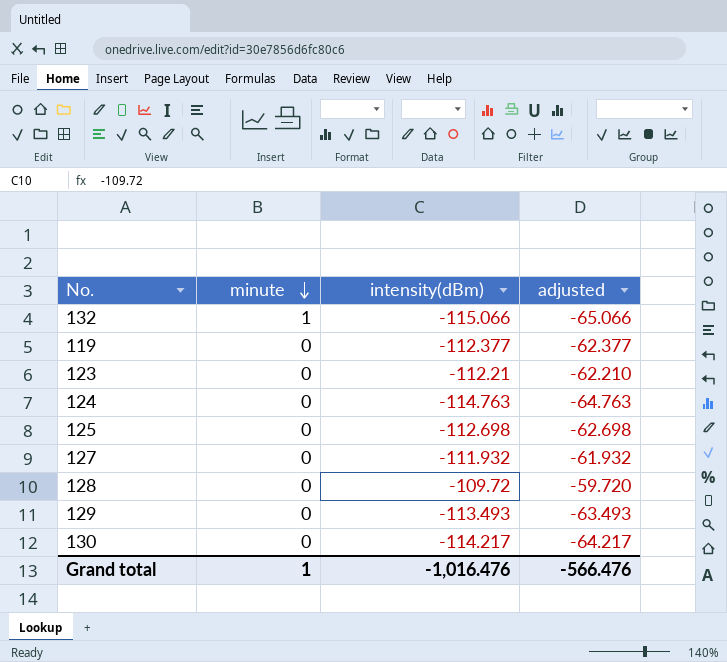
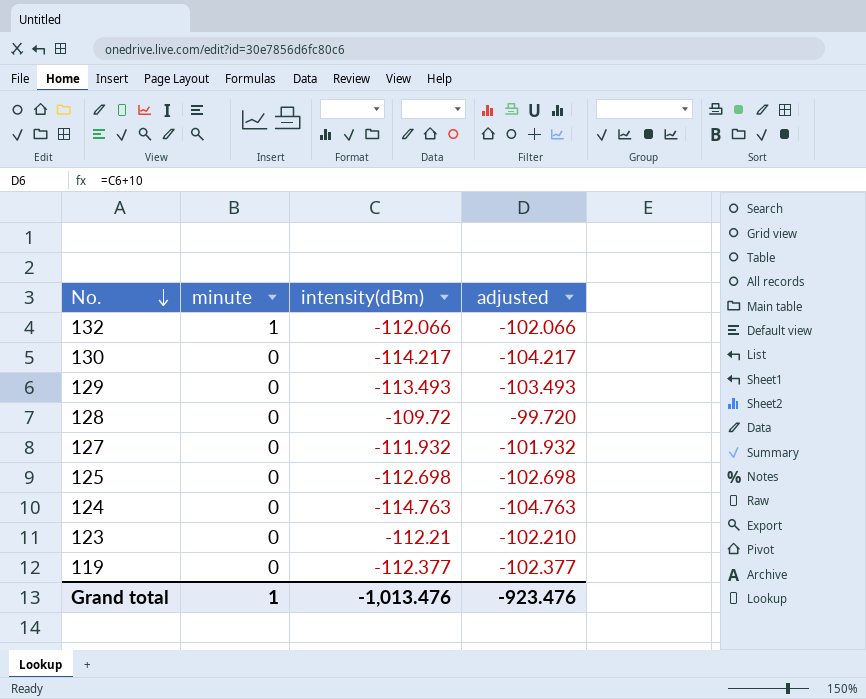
row order: minute descending -> No. descending
column adjusted | formula: [intensity(dBm)] + 50 -> [intensity(dBm)] + 10
132 | intensity(dBm): -115.066 -> -112.066
Grand total | intensity(dBm): -1,016.476 -> -1,013.476
Grand total | adjusted: -566.476 -> -923.476

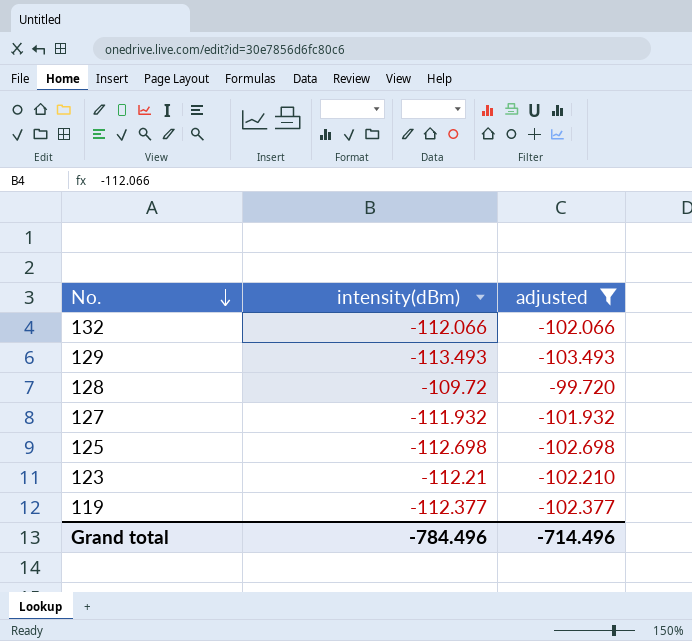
filter: none -> adjusted >= -103.493
column minute | position: 2 -> none
Grand total | intensity(dBm): -1,013.476 -> -784.496
Grand total | adjusted: -923.476 -> -714.496

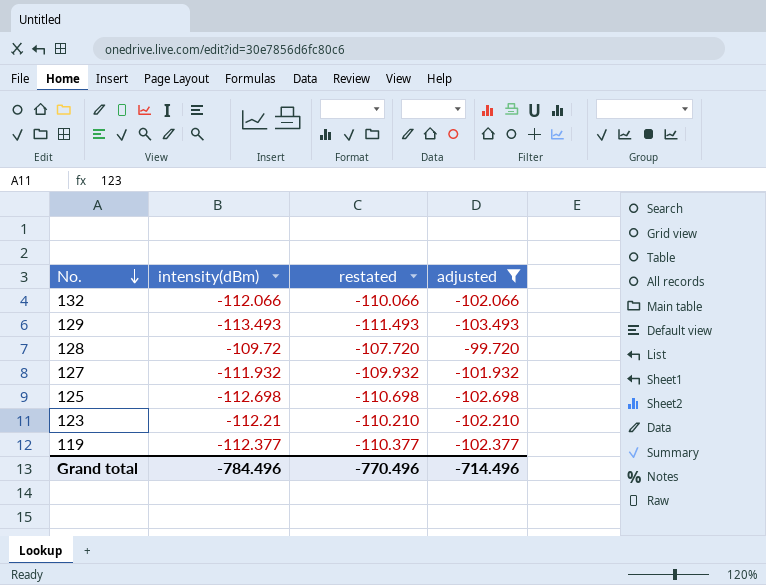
column restated | formula: none -> [intensity(dBm)] + 2

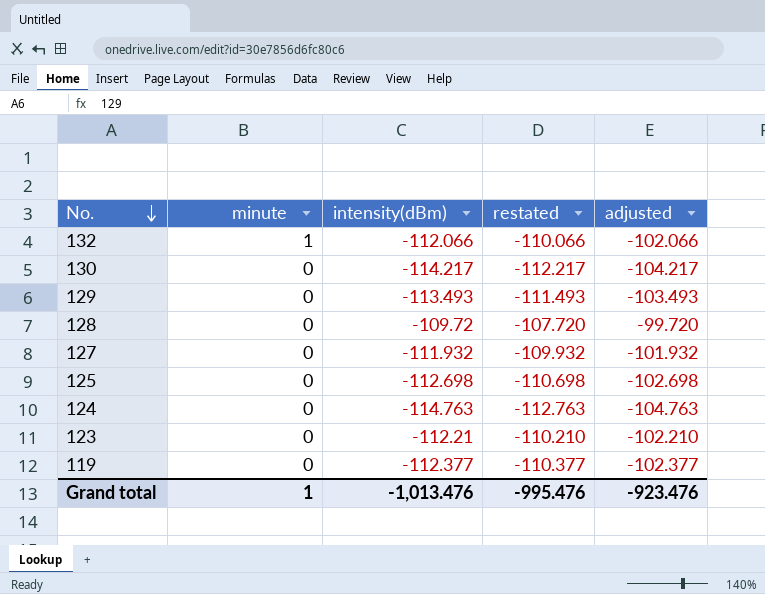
filter: adjusted >= -103.493 -> none
column minute | position: none -> 2
Grand total | intensity(dBm): -784.496 -> -1,013.476
Grand total | restated: -770.496 -> -995.476
Grand total | adjusted: -714.496 -> -923.476

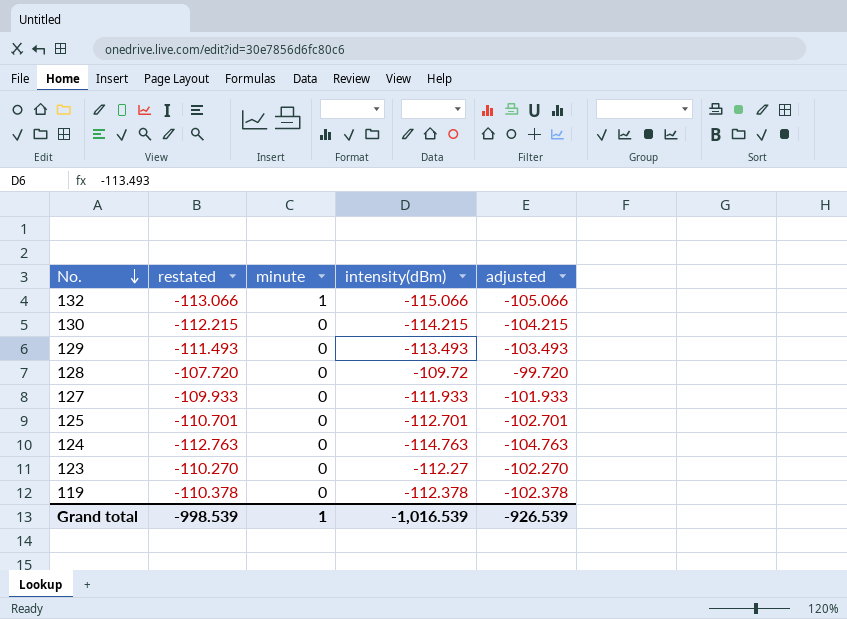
column restated | position: 4 -> 2
132 | restated: -110.066 -> -113.066
132 | intensity(dBm): -112.066 -> -115.066
132 | adjusted: -102.066 -> -105.066
130 | restated: -112.217 -> -112.215
130 | intensity(dBm): -114.217 -> -114.215
130 | adjusted: -104.217 -> -104.215
127 | restated: -109.932 -> -109.933
127 | intensity(dBm): -111.932 -> -111.933
127 | adjusted: -101.932 -> -101.933
125 | restated: -110.698 -> -110.701
125 | intensity(dBm): -112.698 -> -112.701
125 | adjusted: -102.698 -> -102.701
123 | restated: -110.210 -> -110.270
123 | intensity(dBm): -112.21 -> -112.27
123 | adjusted: -102.210 -> -102.270
119 | restated: -110.377 -> -110.378
119 | intensity(dBm): -112.377 -> -112.378
119 | adjusted: -102.377 -> -102.378
Grand total | restated: -995.476 -> -998.539
Grand total | intensity(dBm): -1,013.476 -> -1,016.539
Grand total | adjusted: -923.476 -> -926.539

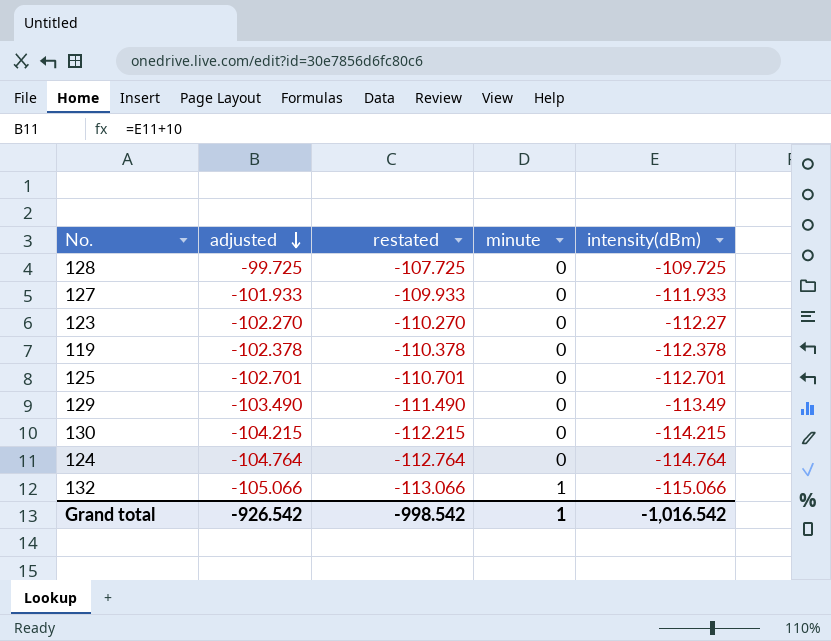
row order: No. descending -> adjusted descending
column adjusted | position: 5 -> 2
128 | adjusted: -99.720 -> -99.725
128 | restated: -107.720 -> -107.725
128 | intensity(dBm): -109.72 -> -109.725
129 | adjusted: -103.493 -> -103.490
129 | restated: -111.493 -> -111.490
129 | intensity(dBm): -113.493 -> -113.49
124 | adjusted: -104.763 -> -104.764
124 | restated: -112.763 -> -112.764
124 | intensity(dBm): -114.763 -> -114.764
Grand total | adjusted: -926.539 -> -926.542
Grand total | restated: -998.539 -> -998.542
Grand total | intensity(dBm): -1,016.539 -> -1,016.542

